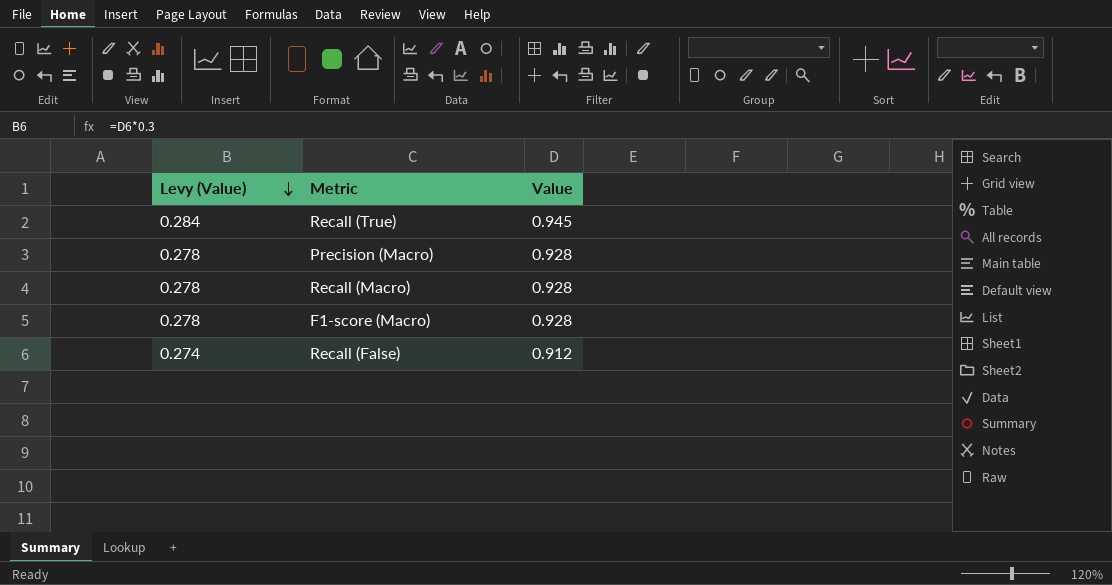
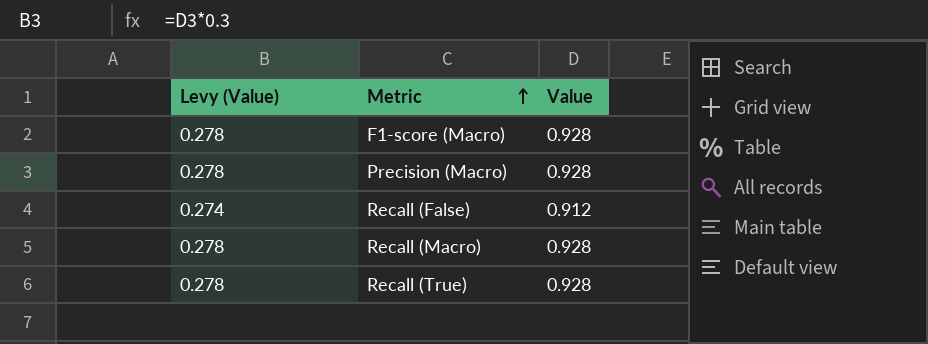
row order: Levy (Value) descending -> Metric ascending
Recall (True) | Levy (Value): 0.284 -> 0.278
Recall (True) | Value: 0.945 -> 0.928

